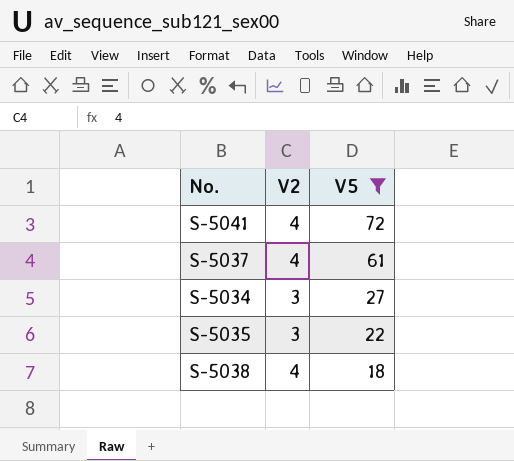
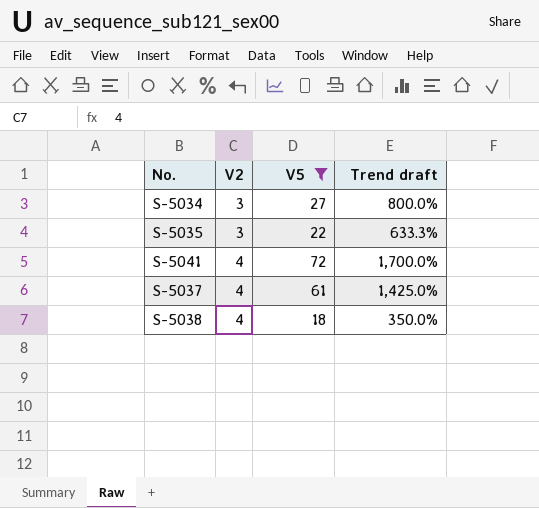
row order: V5 descending -> V2 ascending
column Trend draft | formula: none -> ([V5] - [V2]) / [V2]

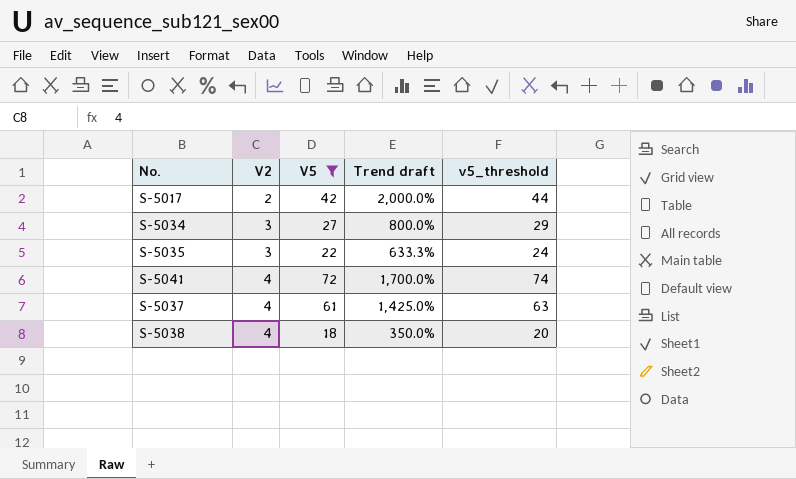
column v5_threshold | formula: none -> [V5] + 2
row S-5017: none -> 2 | 42 | 2,000.0% | 44

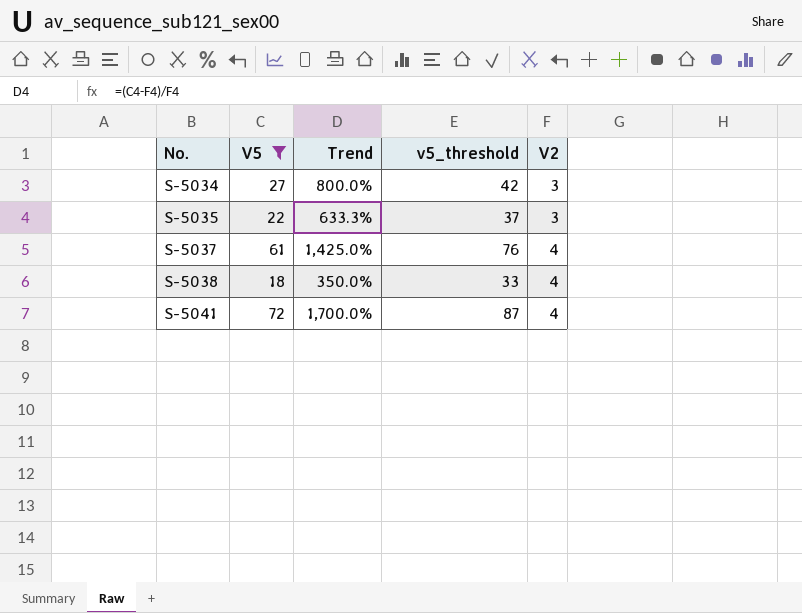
row order: V2 ascending -> No. ascending
column name: Trend draft -> Trend
column v5_threshold | formula: [V5] + 2 -> [V5] + 15
column V2 | position: 2 -> 5
row S-5017: 2 | 42 | 2,000.0% | 44 -> none

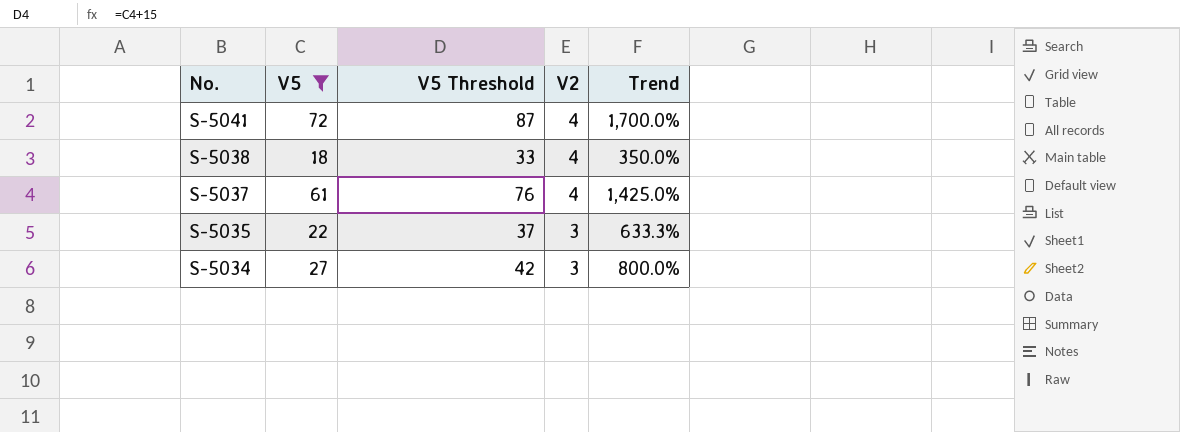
row order: No. ascending -> No. descending
column name: v5_threshold -> V5 Threshold
column Trend | position: 3 -> 5

